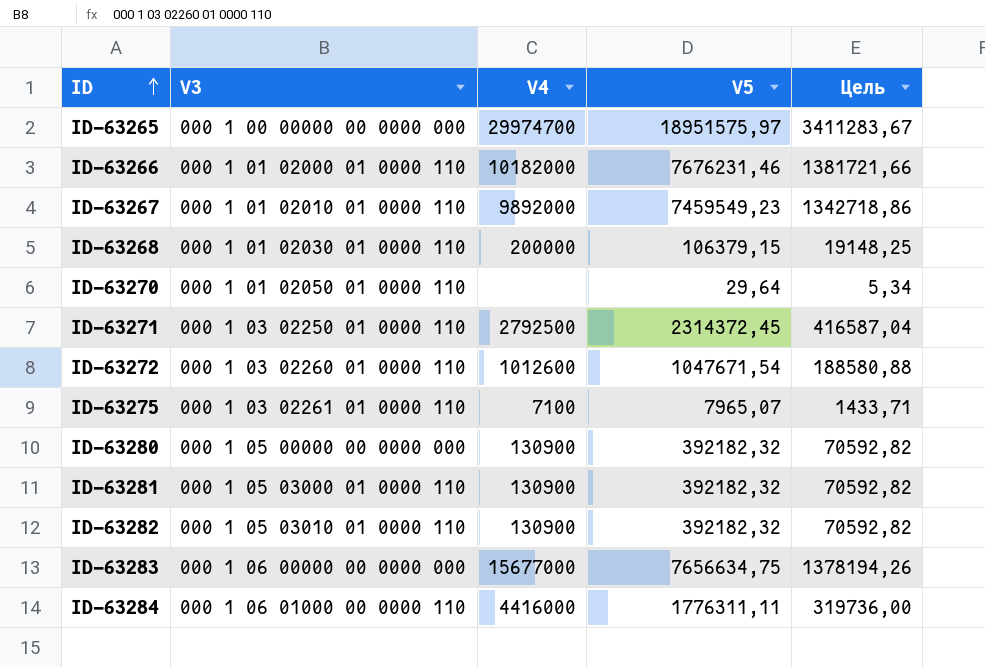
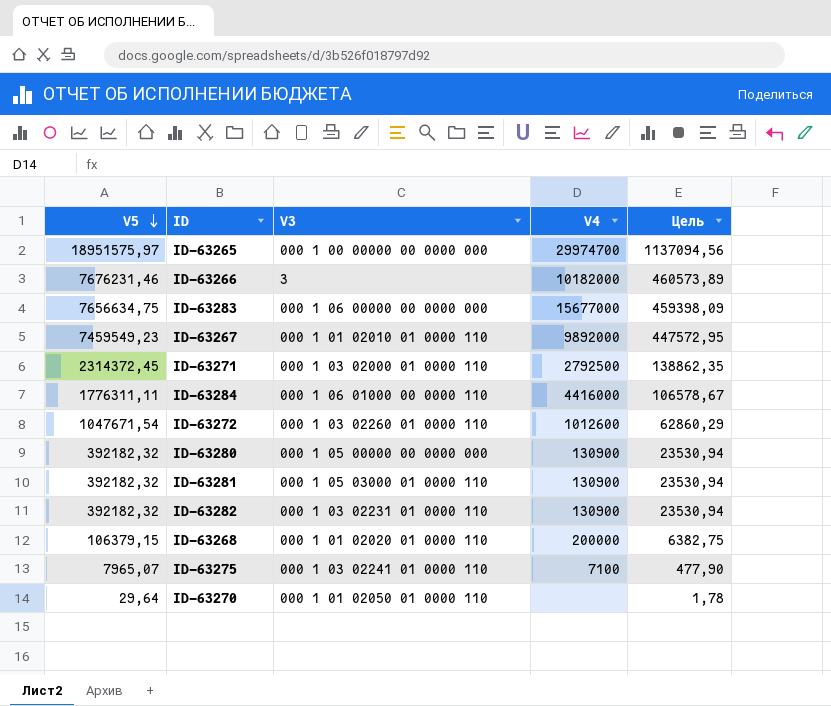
row order: ID ascending -> V5 descending
column V5 | position: 4 -> 1
column Цель | formula: [V5] * 0,18 -> [V5] * 0,06
ID-63266 | V3: 000 1 01 02000 01 0000 110 -> 3
ID-63271 | V3: 000 1 03 02250 01 0000 110 -> 000 1 03 02000 01 0000 110
ID-63282 | V3: 000 1 05 03010 01 0000 110 -> 000 1 03 02231 01 0000 110
ID-63268 | V3: 000 1 01 02030 01 0000 110 -> 000 1 01 02020 01 0000 110
ID-63275 | V3: 000 1 03 02261 01 0000 110 -> 000 1 03 02241 01 0000 110

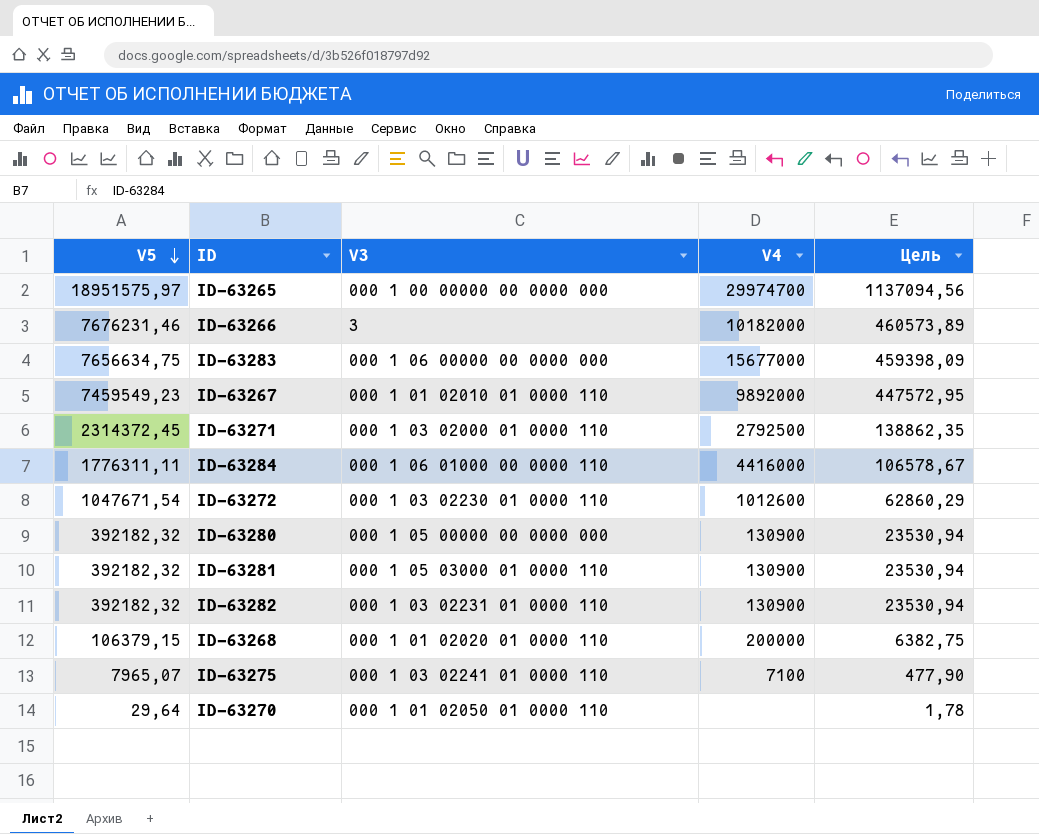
ID-63272 | V3: 000 1 03 02260 01 0000 110 -> 000 1 03 02230 01 0000 110

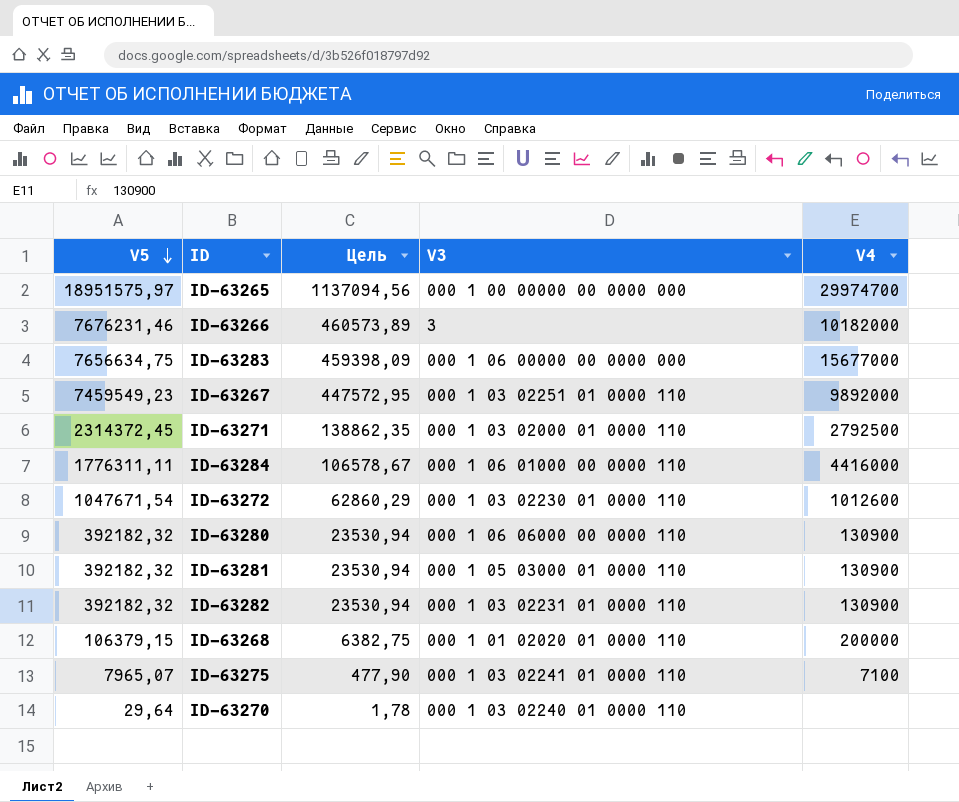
column Цель | position: 5 -> 3
ID-63267 | V3: 000 1 01 02010 01 0000 110 -> 000 1 03 02251 01 0000 110
ID-63280 | V3: 000 1 05 00000 00 0000 000 -> 000 1 06 06000 00 0000 110
ID-63270 | V3: 000 1 01 02050 01 0000 110 -> 000 1 03 02240 01 0000 110

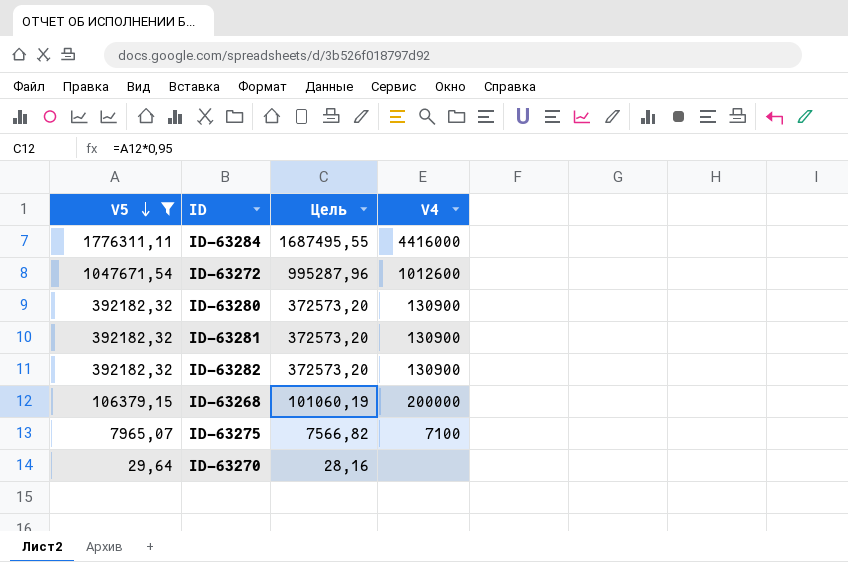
filter: none -> V5 <= 1776311,11
column V3 | position: 4 -> none
column Цель | formula: [V5] * 0,06 -> [V5] * 0,95

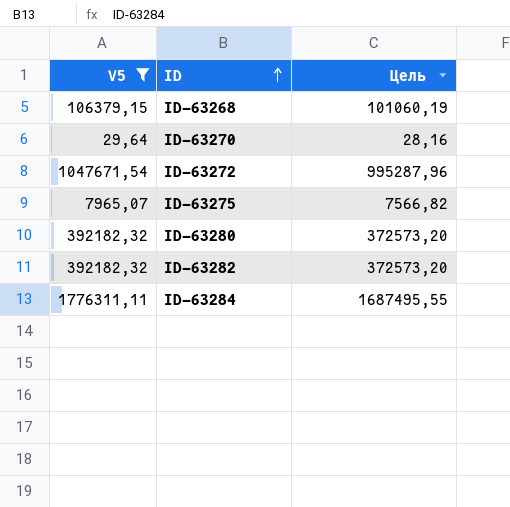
row order: V5 descending -> ID ascending
column V4 | position: 4 -> none
row ID-63281: 392182,32 | 372573,20 | 130900 -> none

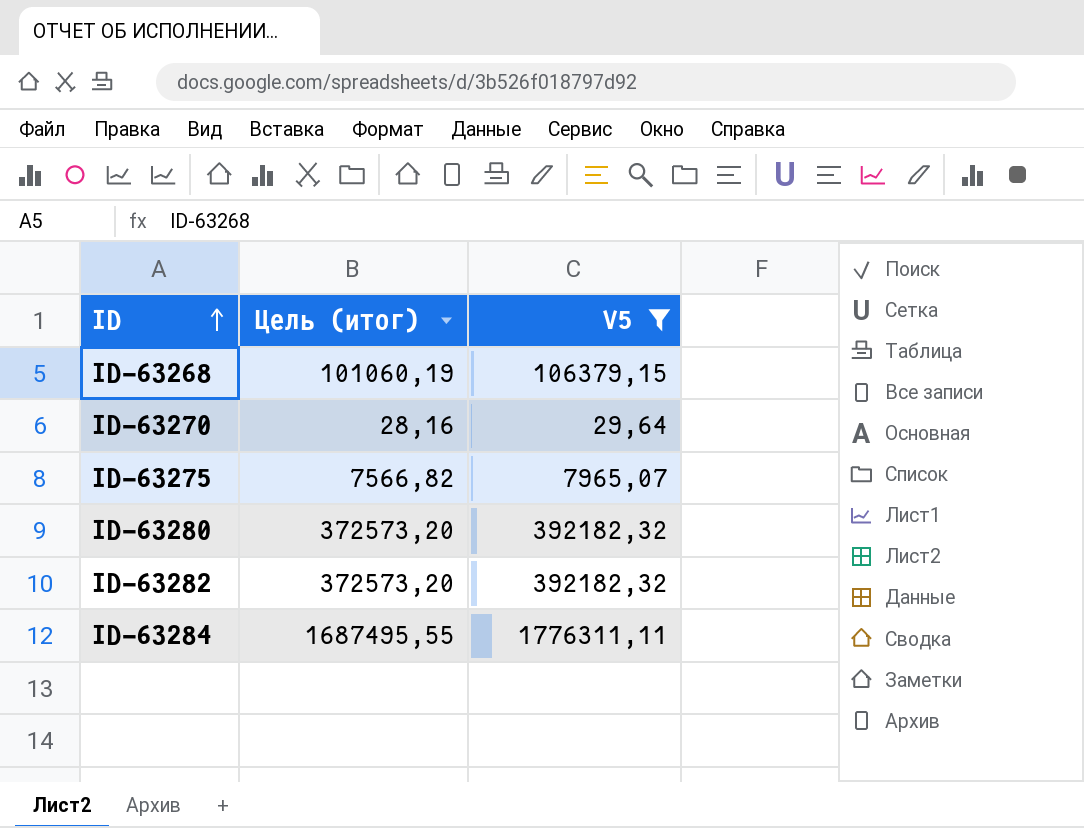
column name: Цель -> Цель (итог)
column V5 | position: 1 -> 3
row ID-63272: 1047671,54 | 995287,96 -> none

